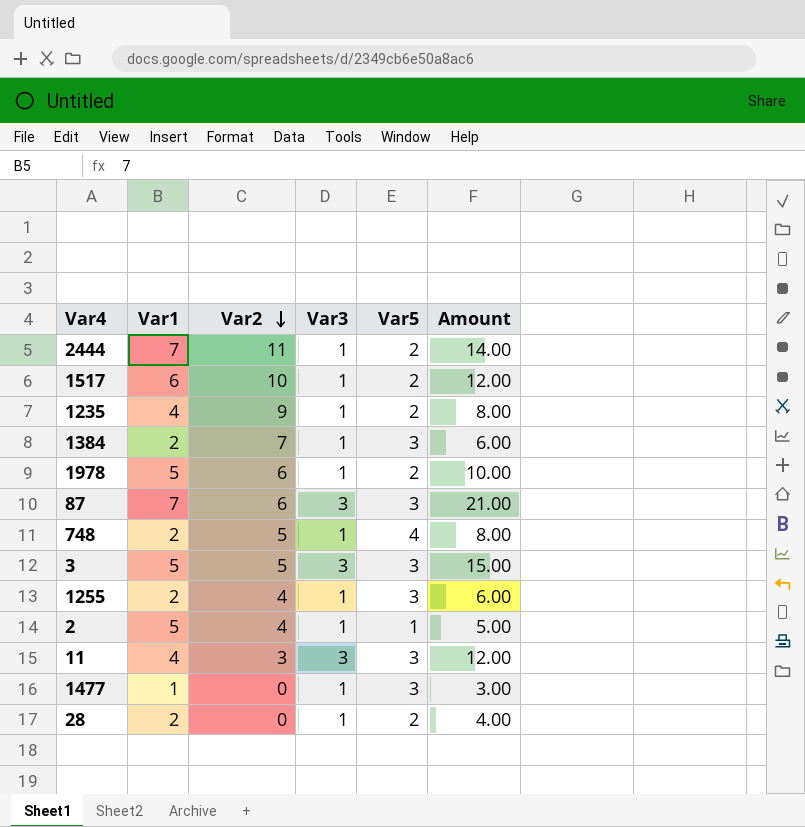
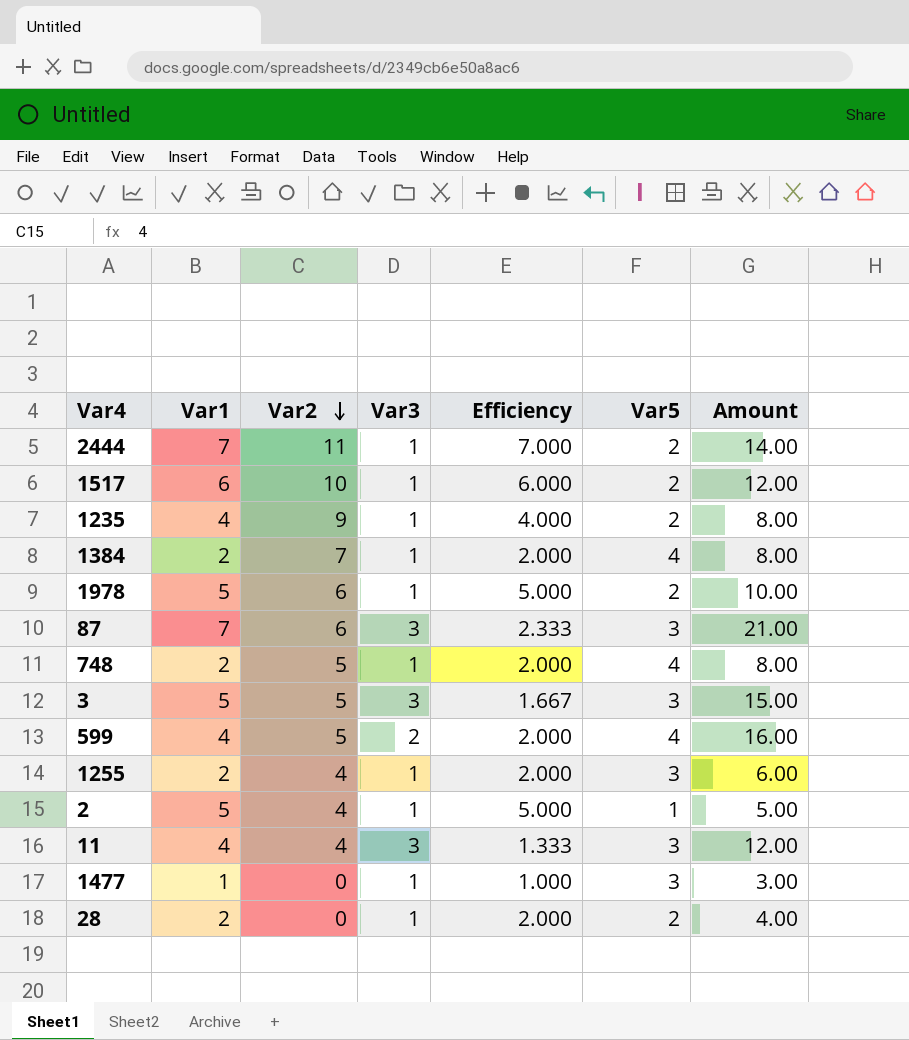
column Efficiency | formula: none -> [Var1] / [Var3]
1384 | Var5: 3 -> 4
1384 | Amount: 6.00 -> 8.00
row 599: none -> 4 | 5 | 2 | 2.000 | 4 | 16.00
11 | Var2: 3 -> 4

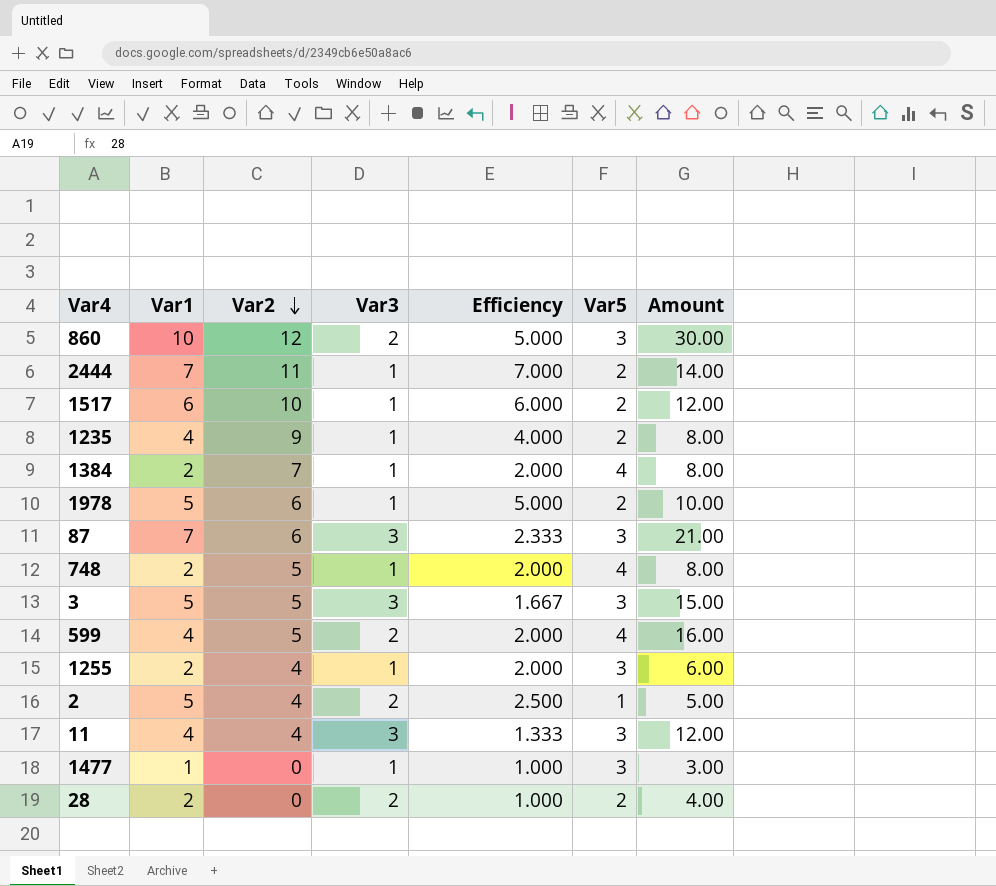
row 860: none -> 10 | 12 | 2 | 5.000 | 3 | 30.00
2 | Var3: 1 -> 2
2 | Efficiency: 5.000 -> 2.500
28 | Var3: 1 -> 2
28 | Efficiency: 2.000 -> 1.000

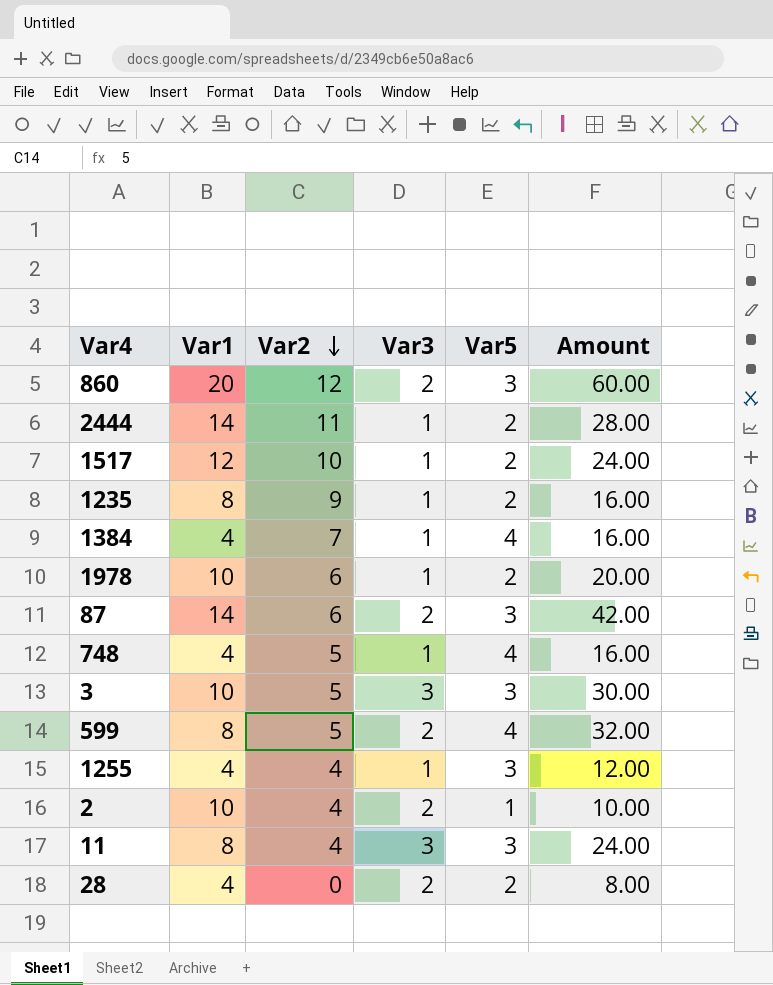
column Efficiency | formula: [Var1] / [Var3] -> none
row 1477: 1 | 0 | 1 | 1.000 | 3 | 3.00 -> none
860 | Var1: 10 -> 20
860 | Amount: 30.00 -> 60.00
2444 | Var1: 7 -> 14
2444 | Amount: 14.00 -> 28.00
1517 | Var1: 6 -> 12
1517 | Amount: 12.00 -> 24.00
1235 | Var1: 4 -> 8
1235 | Amount: 8.00 -> 16.00
1384 | Var1: 2 -> 4
1384 | Amount: 8.00 -> 16.00
1978 | Var1: 5 -> 10
1978 | Amount: 10.00 -> 20.00
87 | Var1: 7 -> 14
87 | Var3: 3 -> 2
87 | Amount: 21.00 -> 42.00
748 | Var1: 2 -> 4
748 | Amount: 8.00 -> 16.00
3 | Var1: 5 -> 10
3 | Amount: 15.00 -> 30.00
599 | Var1: 4 -> 8
599 | Amount: 16.00 -> 32.00
1255 | Var1: 2 -> 4
1255 | Amount: 6.00 -> 12.00
2 | Var1: 5 -> 10
2 | Amount: 5.00 -> 10.00
11 | Var1: 4 -> 8
11 | Amount: 12.00 -> 24.00
28 | Var1: 2 -> 4
28 | Amount: 4.00 -> 8.00

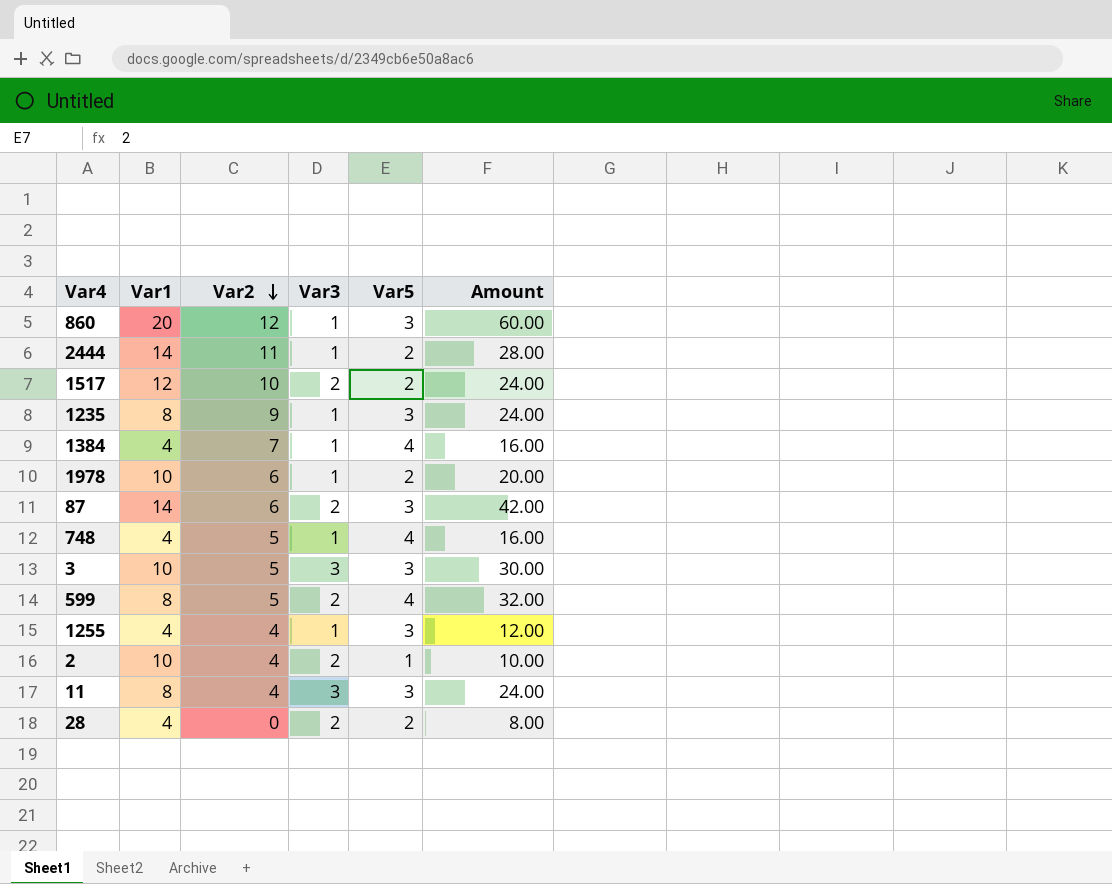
860 | Var3: 2 -> 1
1517 | Var3: 1 -> 2
1235 | Var5: 2 -> 3
1235 | Amount: 16.00 -> 24.00

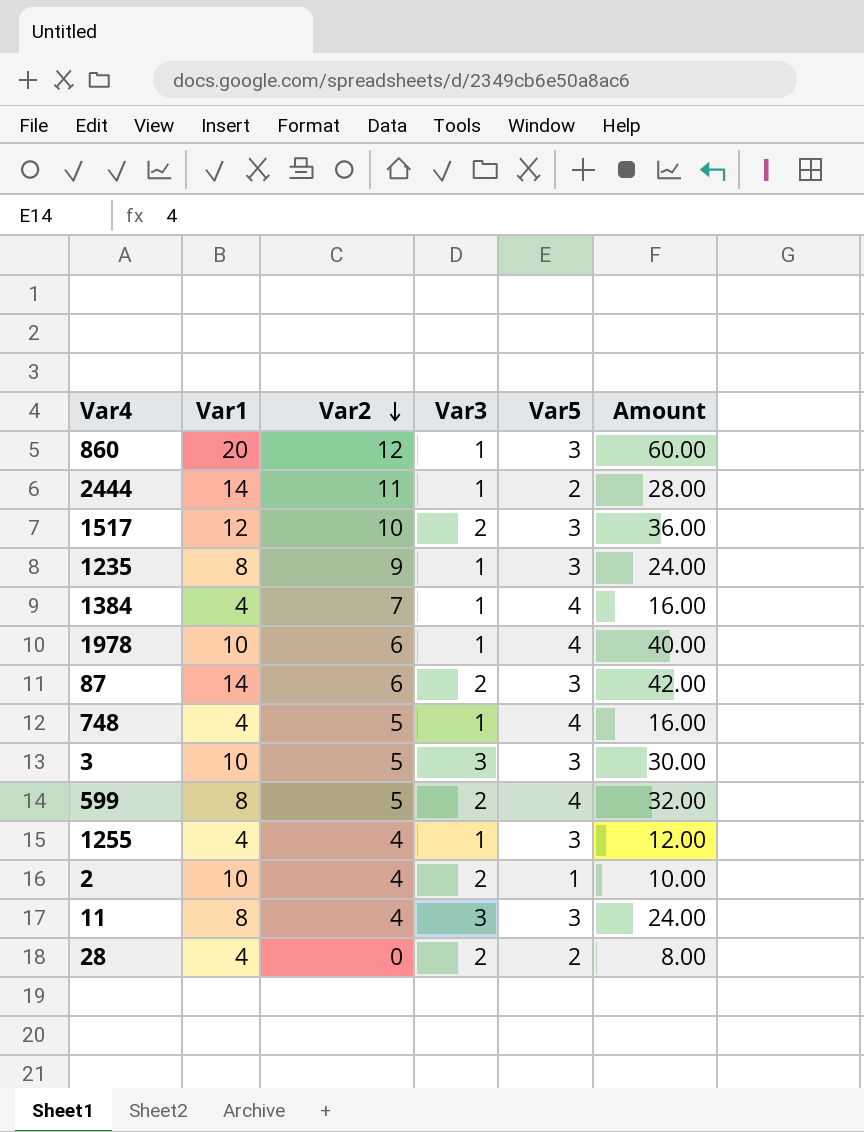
1517 | Var5: 2 -> 3
1517 | Amount: 24.00 -> 36.00
1978 | Var5: 2 -> 4
1978 | Amount: 20.00 -> 40.00

